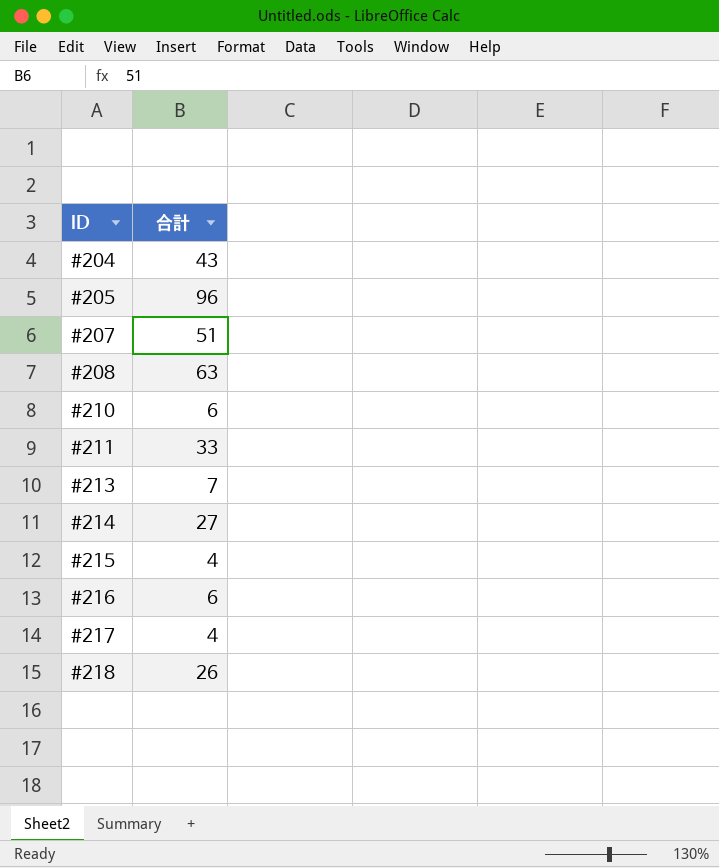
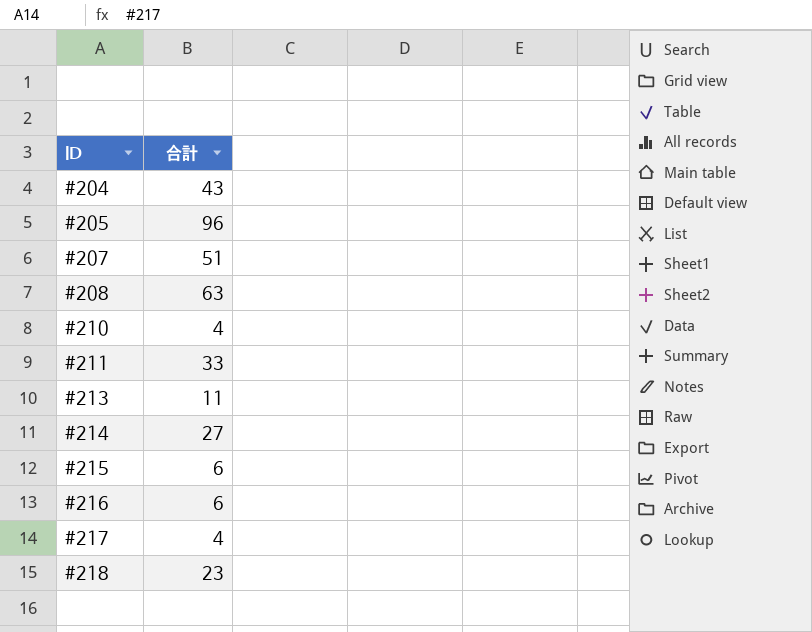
#210 | 合計: 6 -> 4
#213 | 合計: 7 -> 11
#215 | 合計: 4 -> 6
#218 | 合計: 26 -> 23

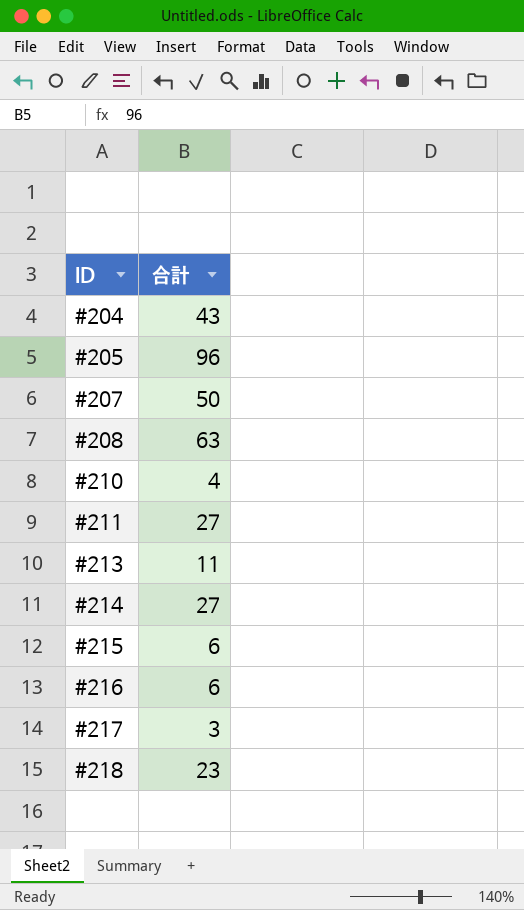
#207 | 合計: 51 -> 50
#211 | 合計: 33 -> 27
#217 | 合計: 4 -> 3

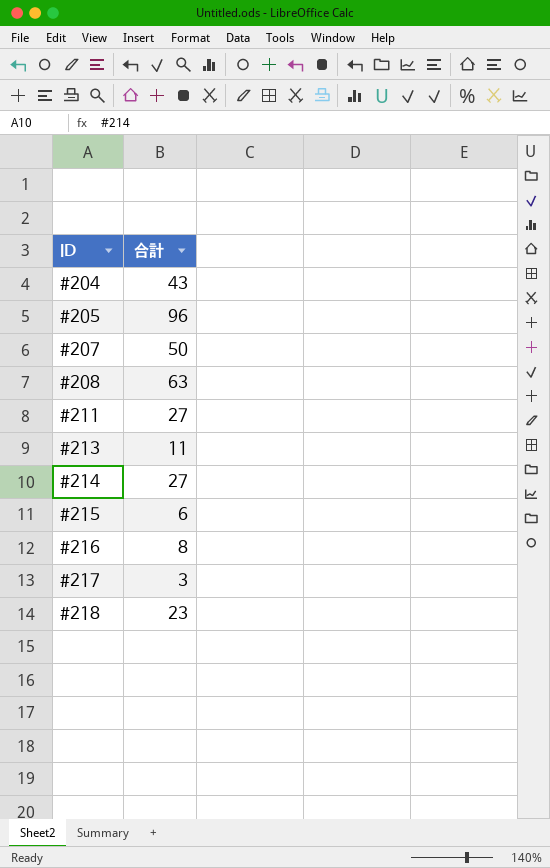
row #210: 4 -> none
#216 | 合計: 6 -> 8

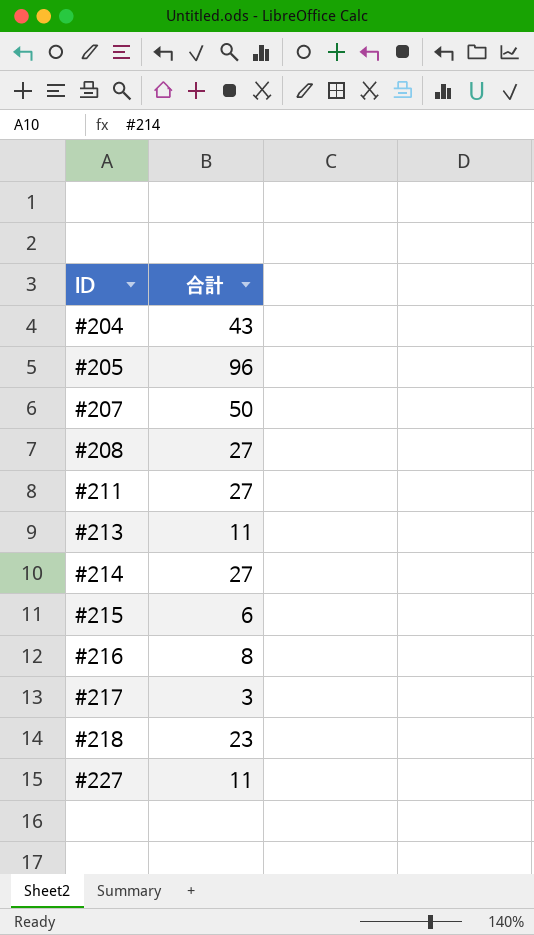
#208 | 合計: 63 -> 27
row #227: none -> 11

